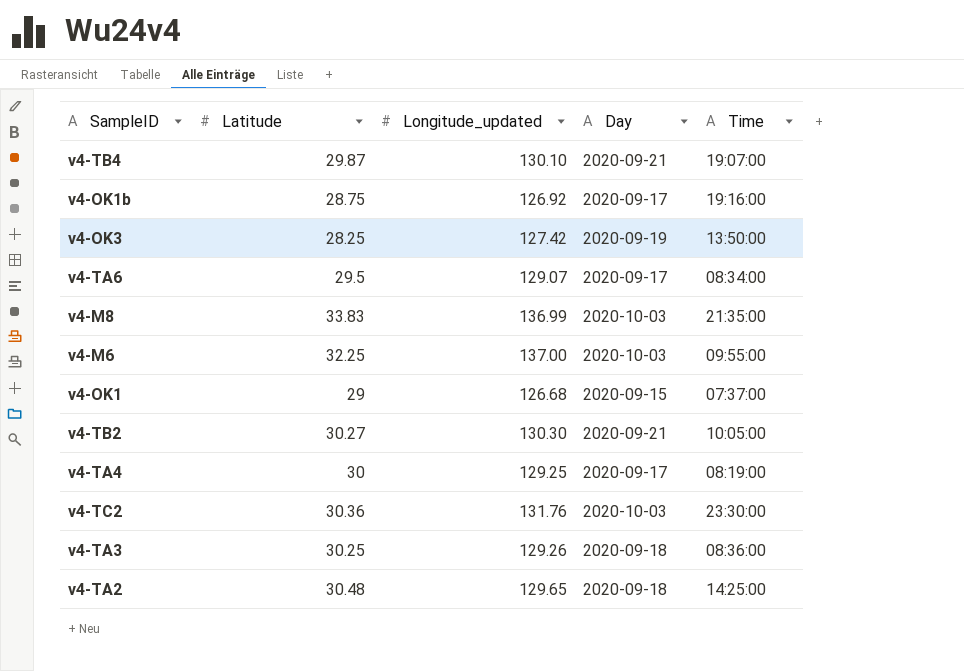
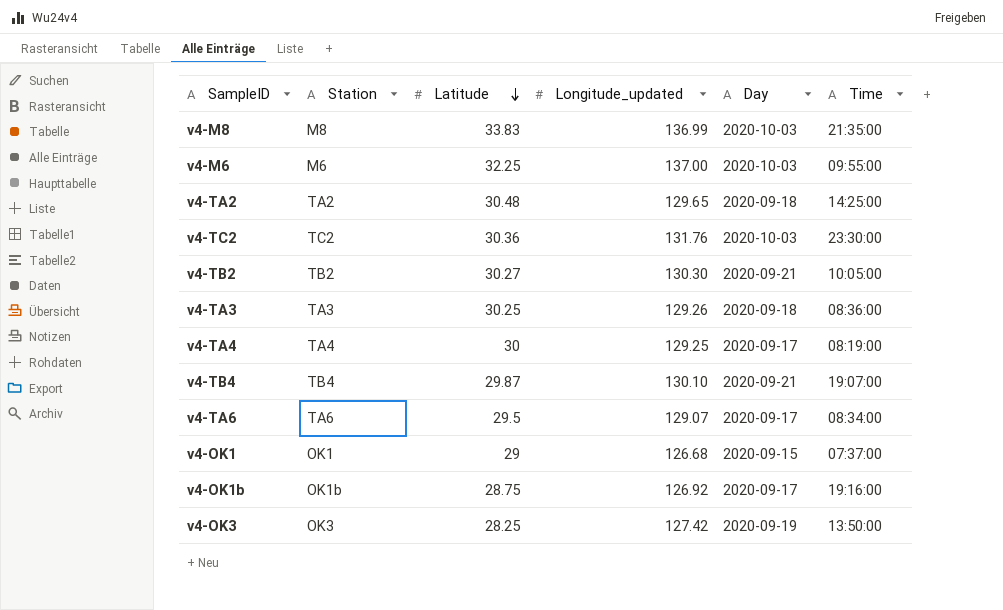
row order: none -> Latitude descending
column Station | position: none -> 2

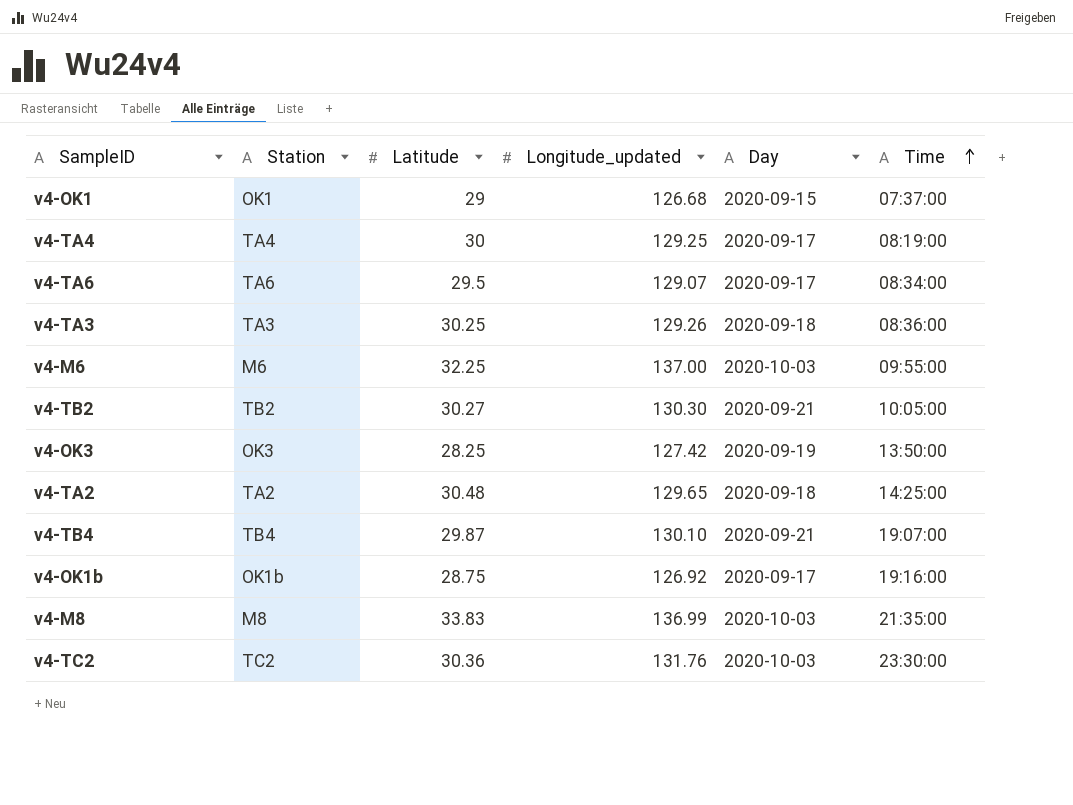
row order: Latitude descending -> Time ascending

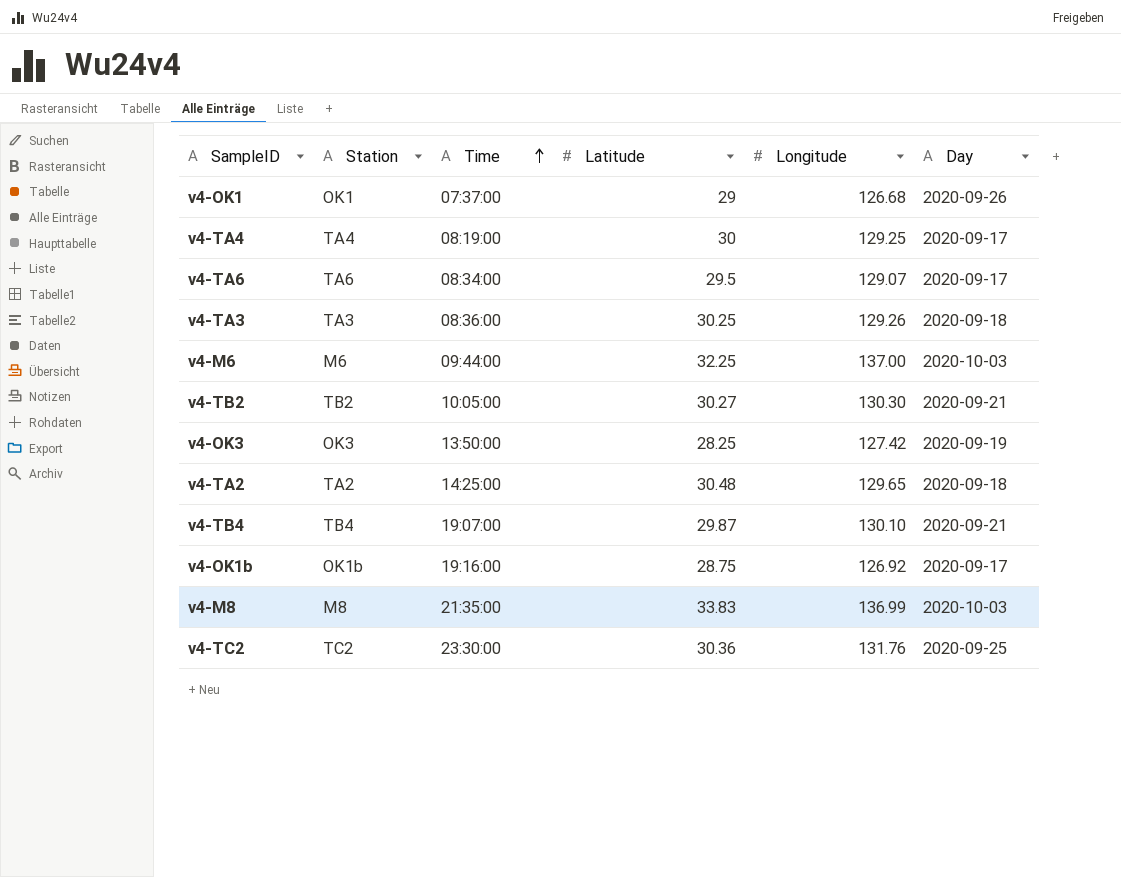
column Time | position: 6 -> 3
column name: Longitude_updated -> Longitude
v4-OK1 | Day: 2020-09-15 -> 2020-09-26
v4-M6 | Time: 09:55:00 -> 09:44:00
v4-TC2 | Day: 2020-10-03 -> 2020-09-25

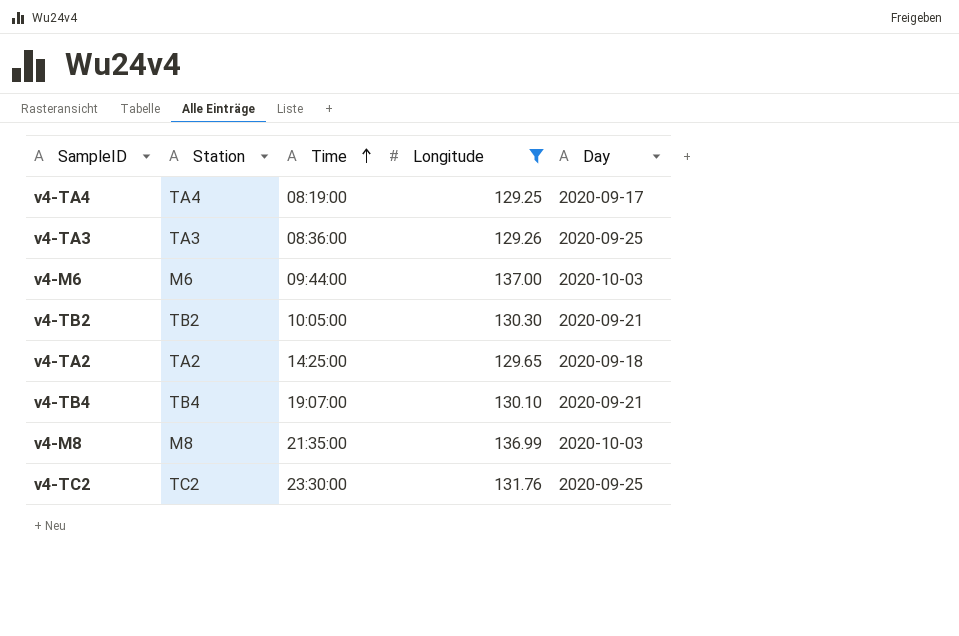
filter: none -> Longitude >= 129.25
column Latitude | position: 4 -> none
v4-TA3 | Day: 2020-09-18 -> 2020-09-25

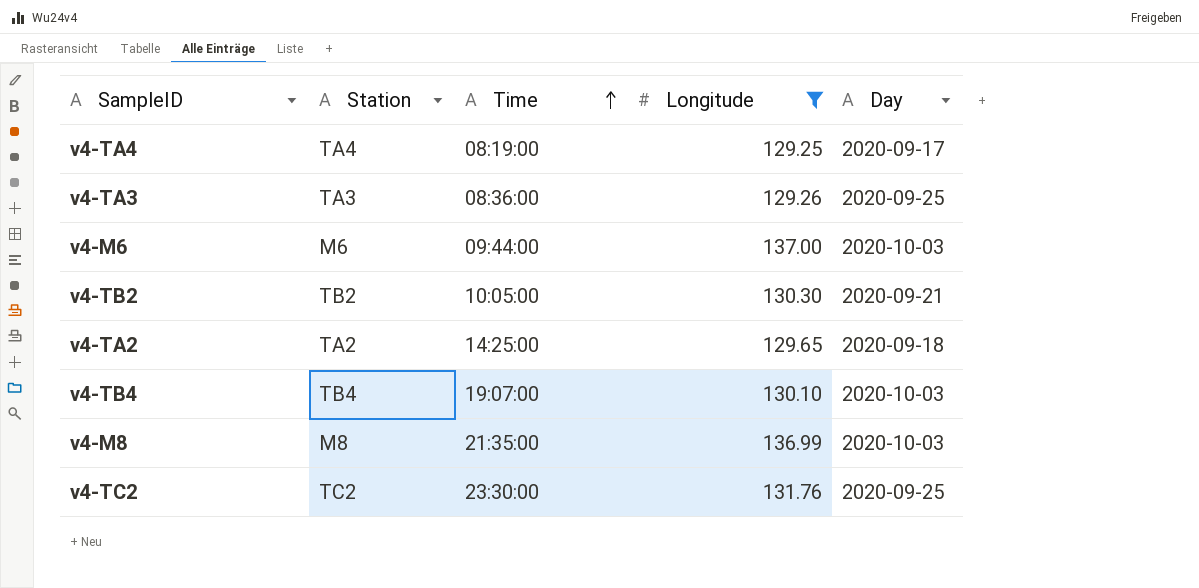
v4-TB4 | Day: 2020-09-21 -> 2020-10-03

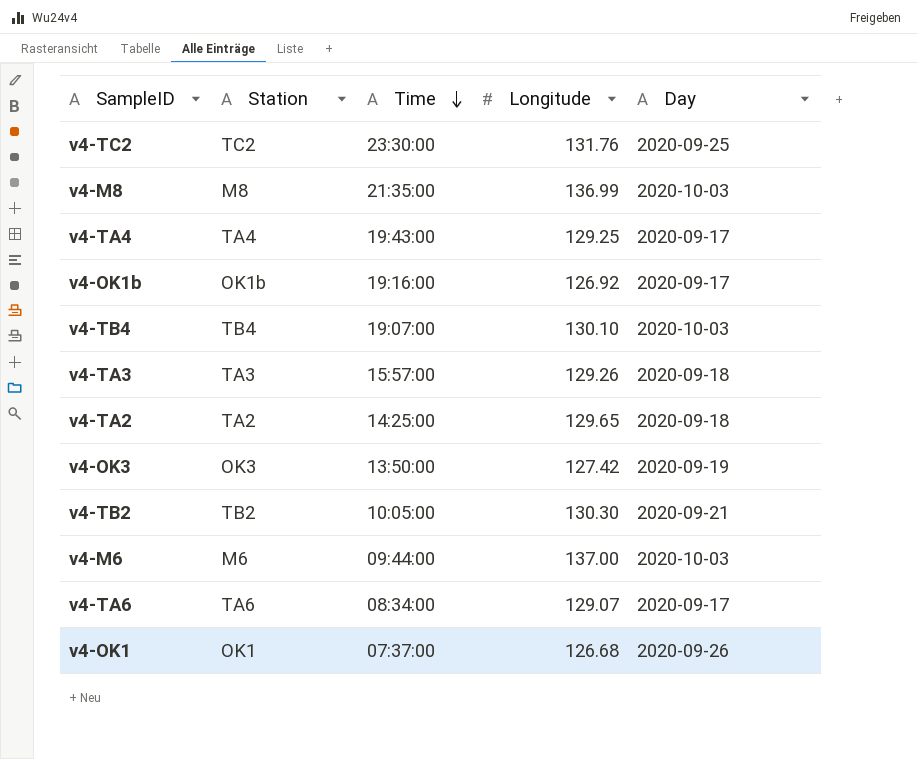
filter: Longitude >= 129.25 -> none
row order: Time ascending -> Time descending
v4-TA4 | Time: 08:19:00 -> 19:43:00
v4-TA3 | Time: 08:36:00 -> 15:57:00
v4-TA3 | Day: 2020-09-25 -> 2020-09-18

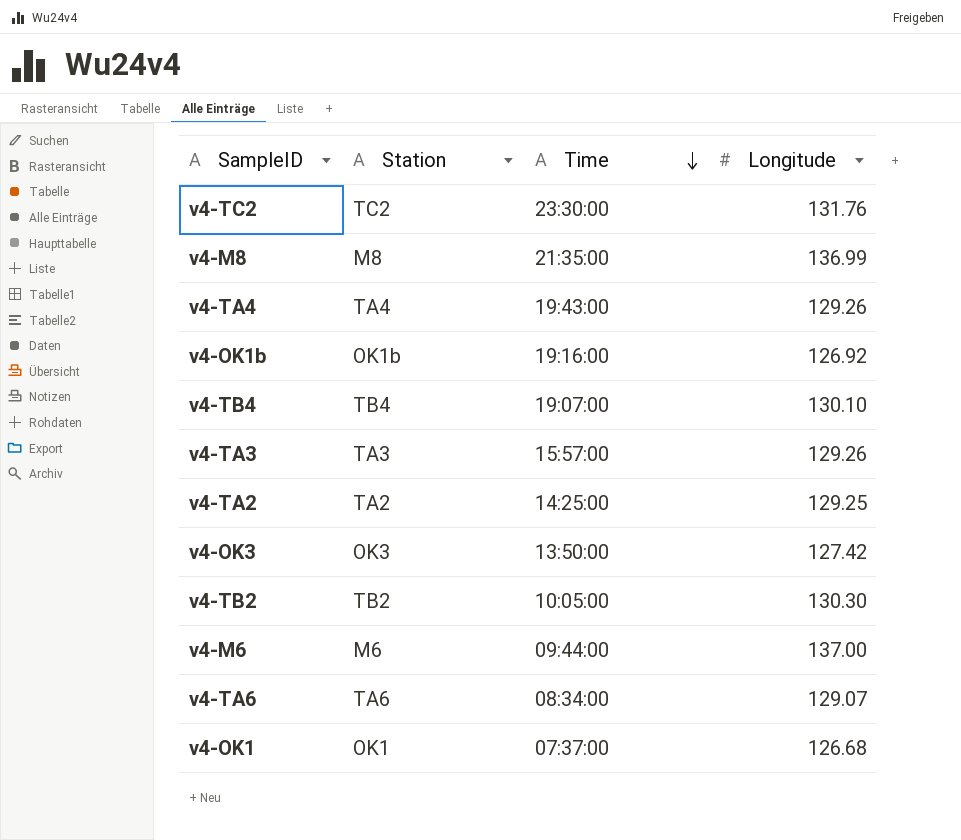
column Day | position: 5 -> none
v4-TA4 | Longitude: 129.25 -> 129.26
v4-TA2 | Longitude: 129.65 -> 129.25

